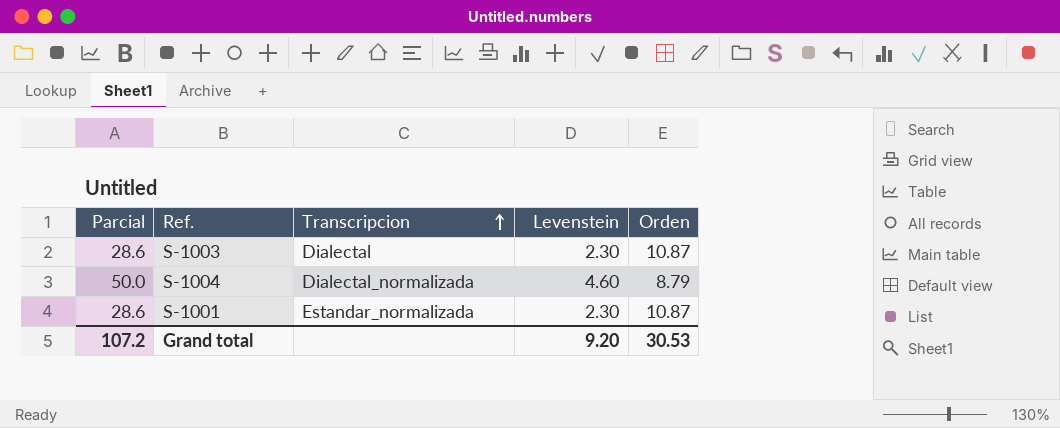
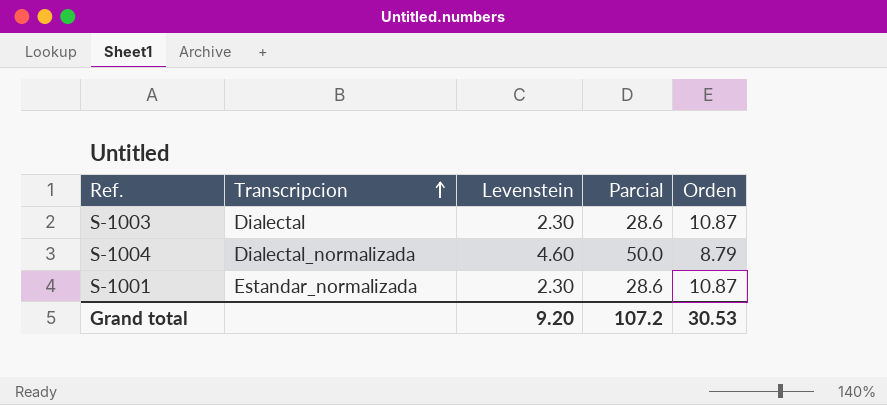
column Parcial | position: 1 -> 4

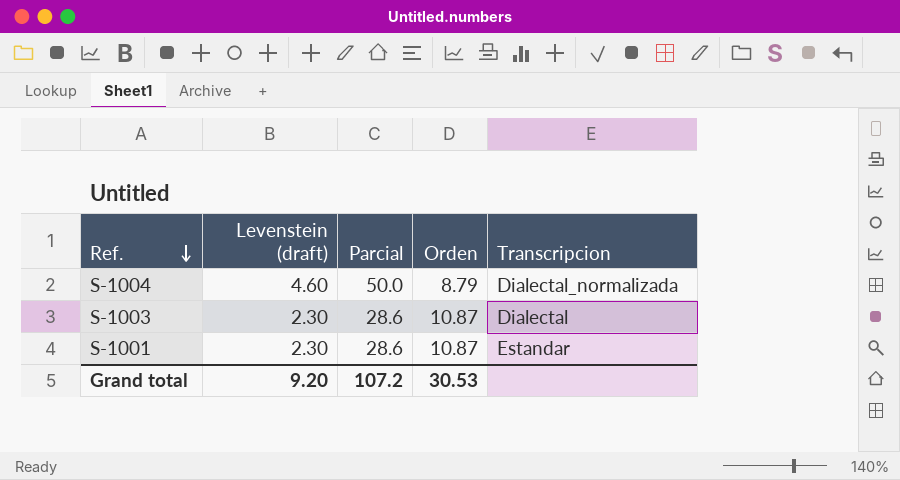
row order: Transcripcion ascending -> Ref. descending
column name: Levenstein -> Levenstein (draft)
column Transcripcion | position: 2 -> 5
S-1001 | Transcripcion: Estandar_normalizada -> Estandar

